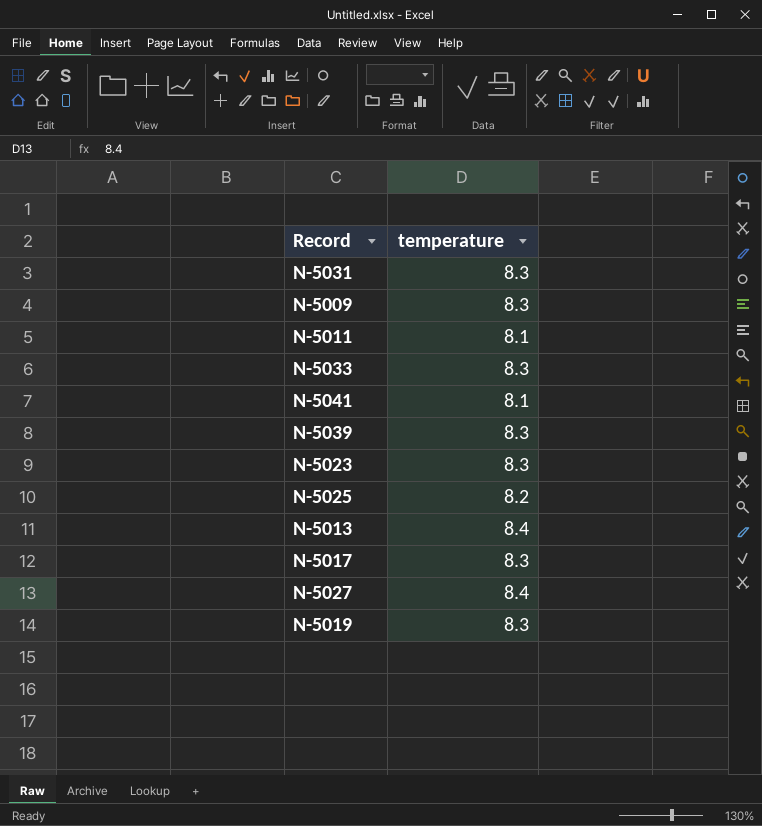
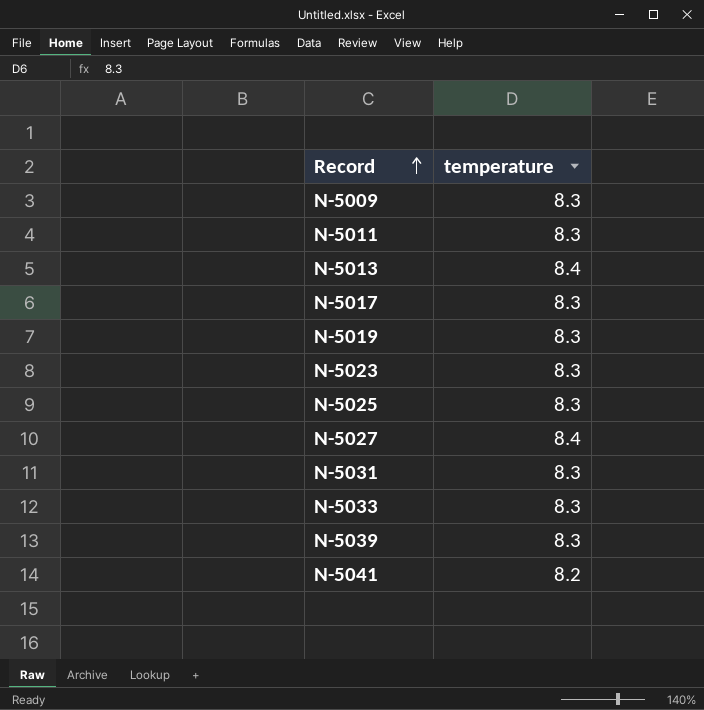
row order: none -> Record ascending
N-5011 | temperature: 8.1 -> 8.3
N-5025 | temperature: 8.2 -> 8.3
N-5041 | temperature: 8.1 -> 8.2

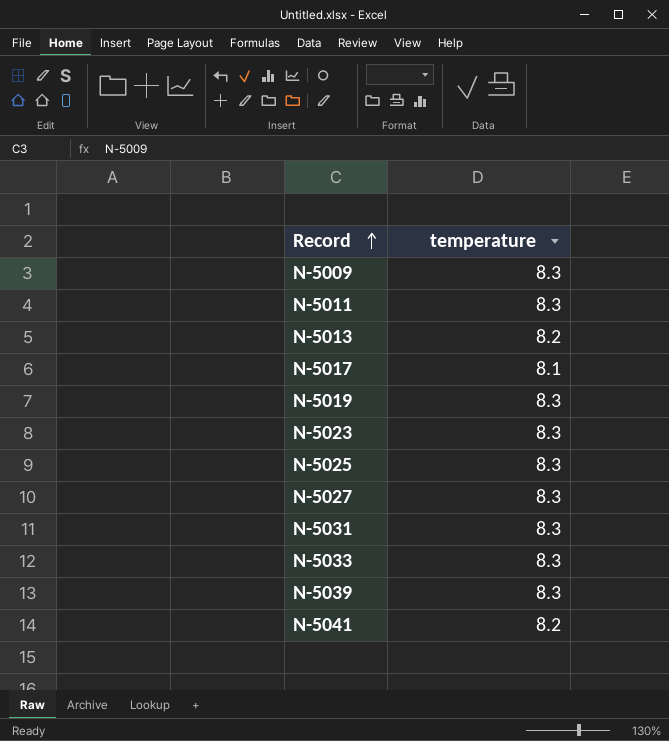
N-5013 | temperature: 8.4 -> 8.2
N-5017 | temperature: 8.3 -> 8.1
N-5027 | temperature: 8.4 -> 8.3

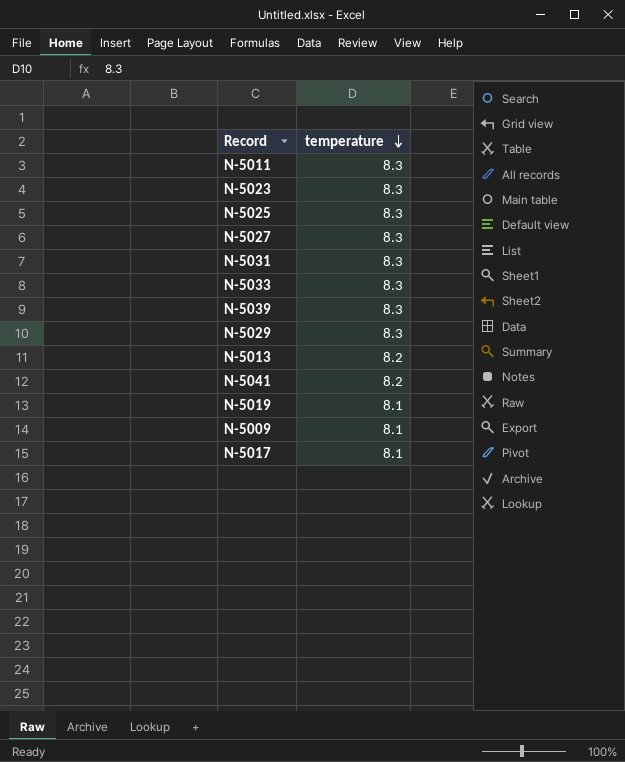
row order: Record ascending -> temperature descending
row N-5029: none -> 8.3
N-5019 | temperature: 8.3 -> 8.1
N-5009 | temperature: 8.3 -> 8.1

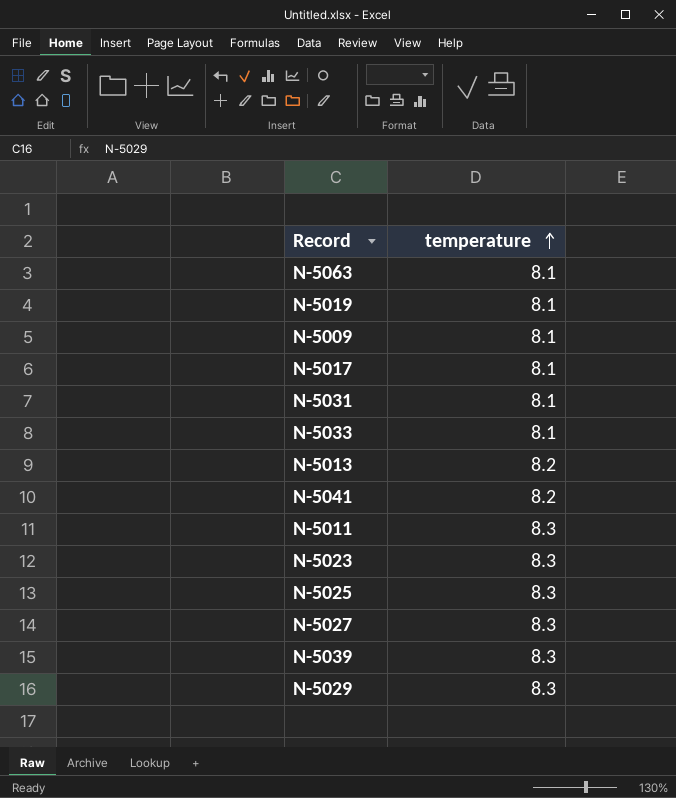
row order: temperature descending -> temperature ascending
row N-5063: none -> 8.1
N-5031 | temperature: 8.3 -> 8.1
N-5033 | temperature: 8.3 -> 8.1

